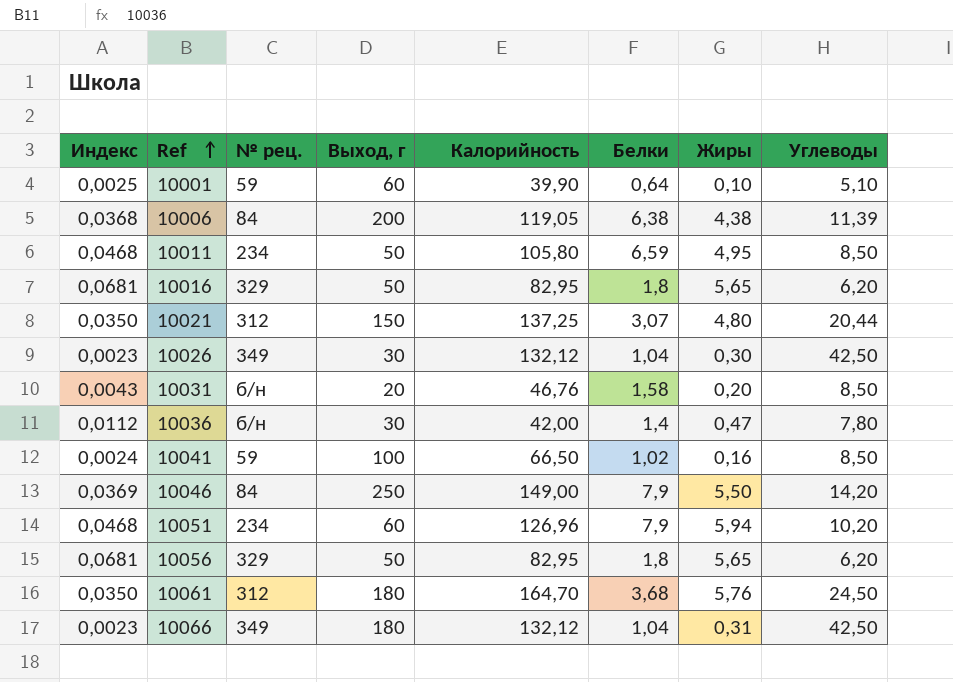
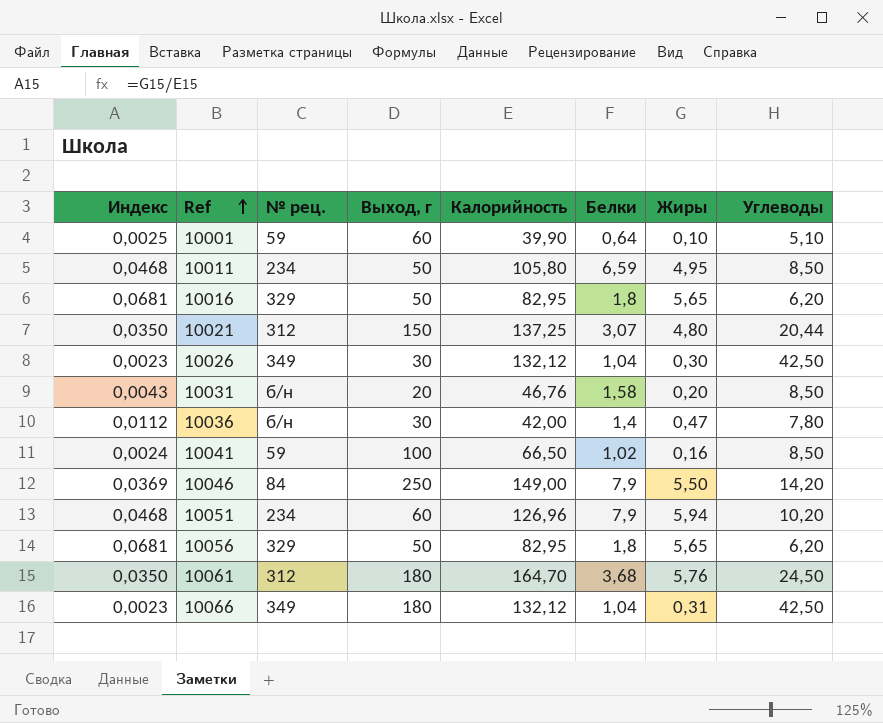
row 10006: 0,0368 | 84 | 200 | 119,05 | 6,38 | 4,38 | 11,39 -> none

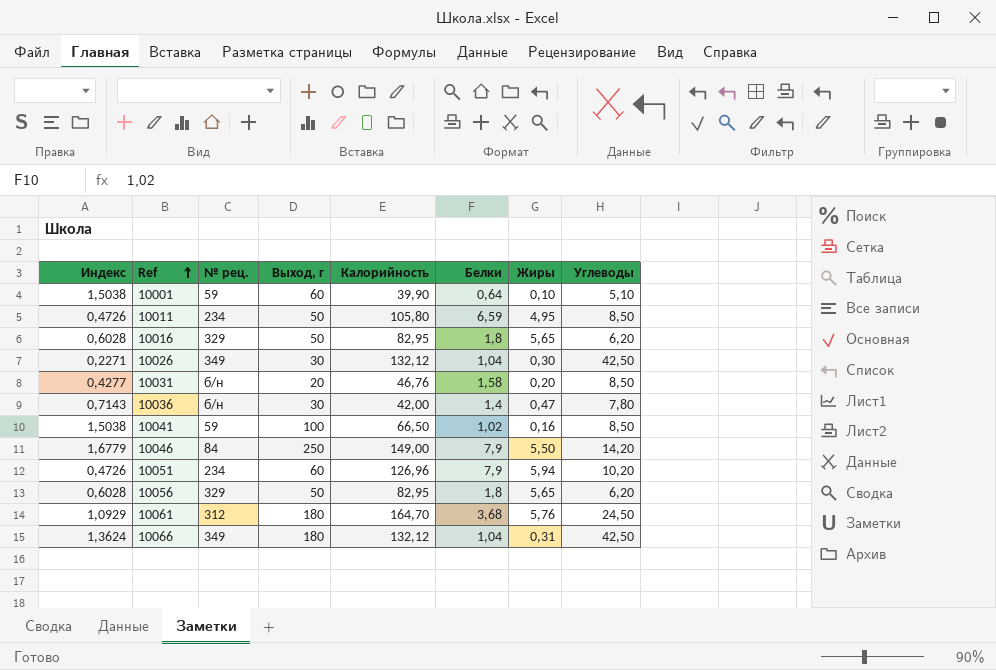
column Индекс | formula: [Жиры] / [Калорийность] -> [Выход, г] / [Калорийность]
row 10021: 0,0350 | 312 | 150 | 137,25 | 3,07 | 4,80 | 20,44 -> none

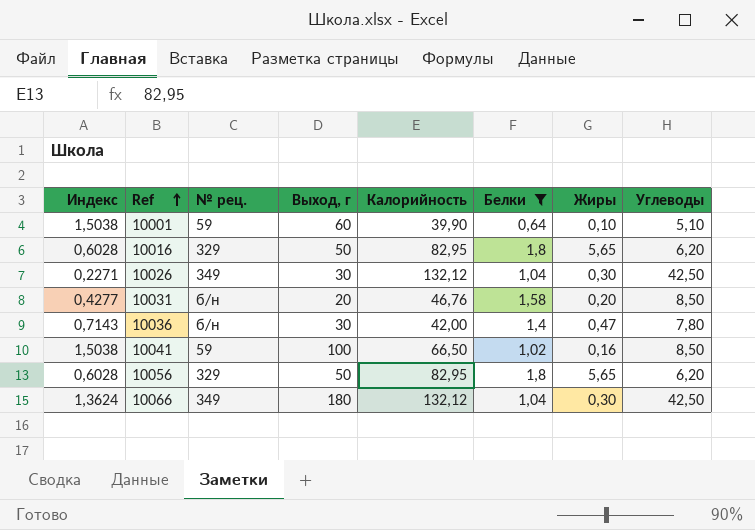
filter: none -> Белки <= 1,8
10066 | Жиры: 0,31 -> 0,30

